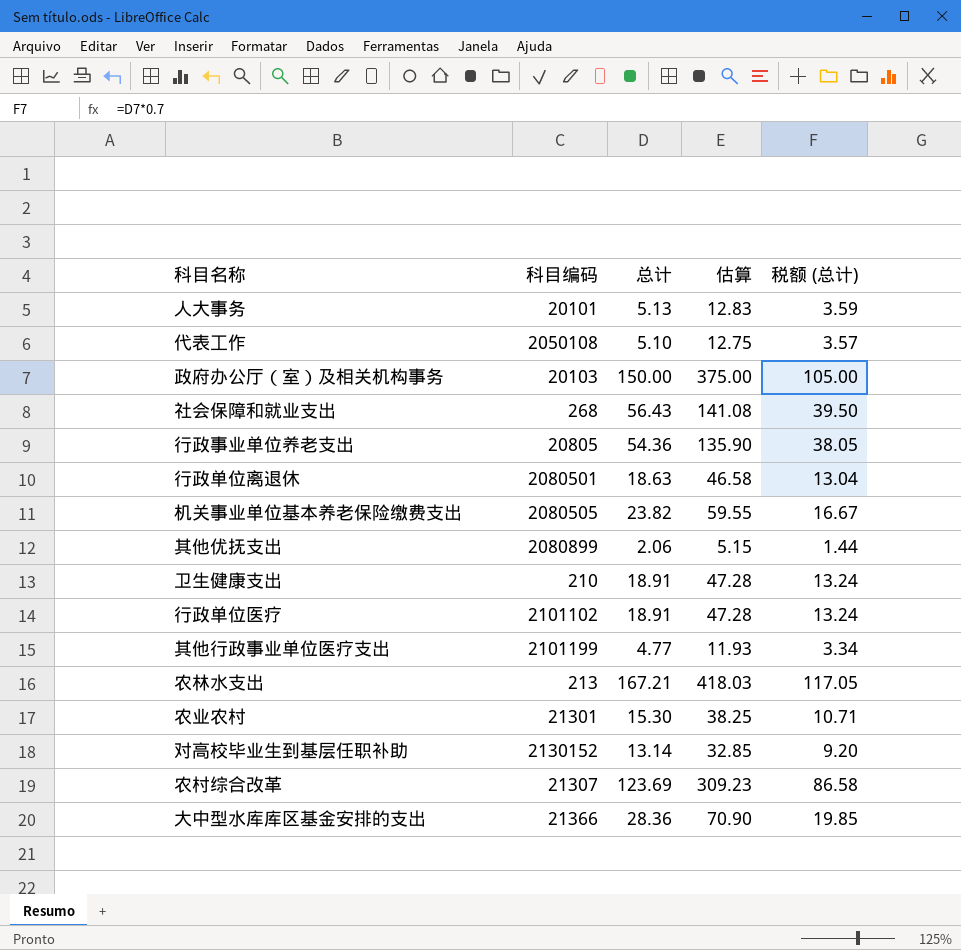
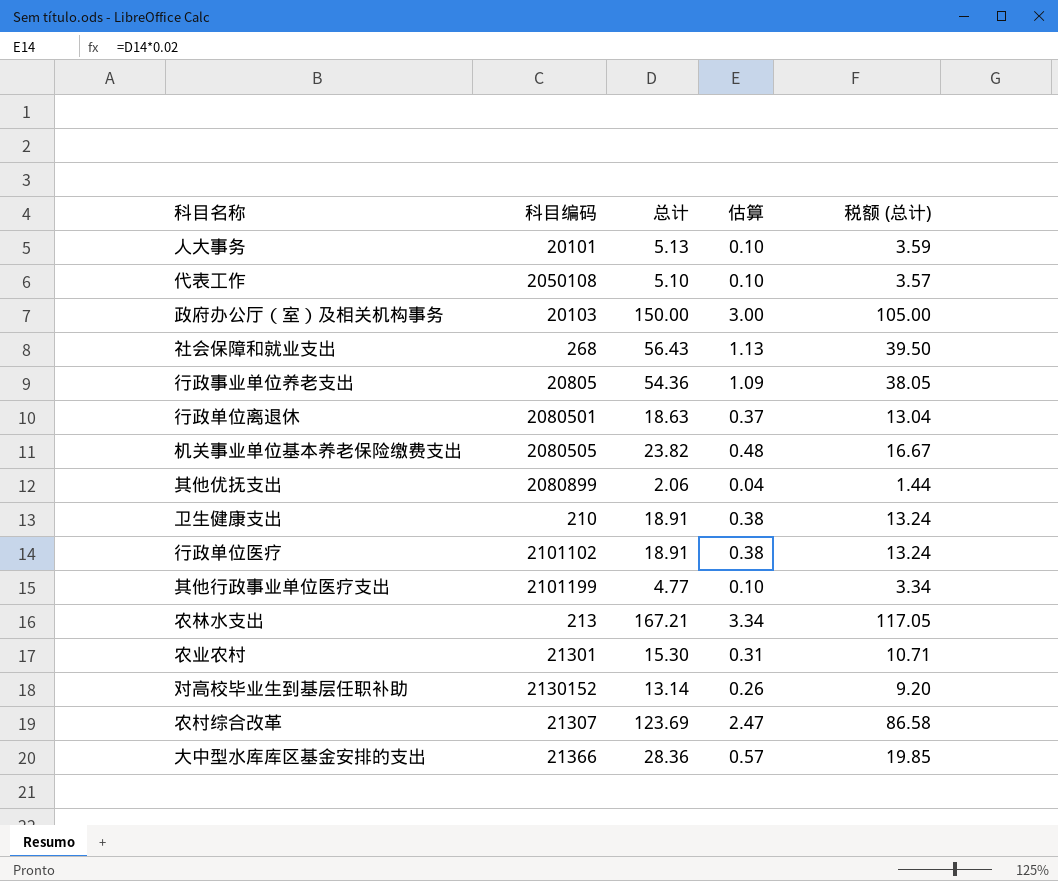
column 估算 | formula: [总计] * 2.5 -> [总计] * 0.02

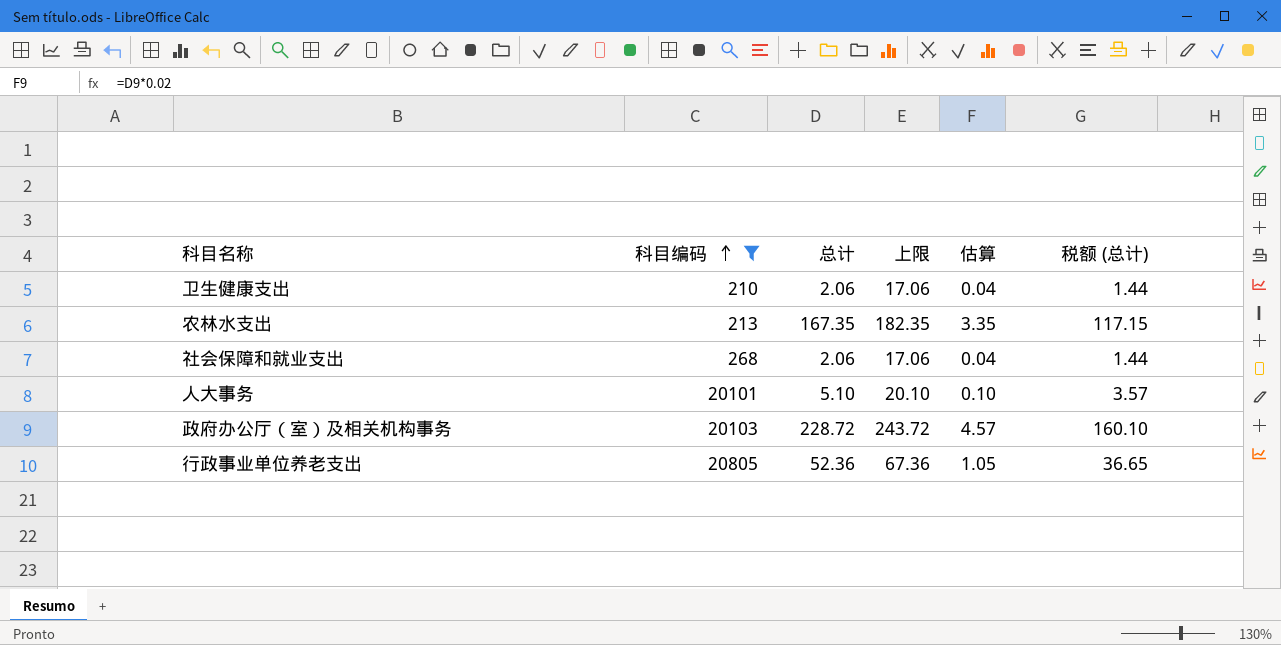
filter: none -> 科目编码 <= 20805
row order: none -> 科目编码 ascending
column 上限 | formula: none -> [总计] + 15
卫生健康支出 | 总计: 18.91 -> 2.06
卫生健康支出 | 估算: 0.38 -> 0.04
卫生健康支出 | 税额 (总计): 13.24 -> 1.44
农林水支出 | 总计: 167.21 -> 167.35
农林水支出 | 估算: 3.34 -> 3.35
农林水支出 | 税额 (总计): 117.05 -> 117.15
社会保障和就业支出 | 总计: 56.43 -> 2.06
社会保障和就业支出 | 估算: 1.13 -> 0.04
社会保障和就业支出 | 税额 (总计): 39.50 -> 1.44
人大事务 | 总计: 5.13 -> 5.10
人大事务 | 税额 (总计): 3.59 -> 3.57
政府办公厅（室）及相关机构事务 | 总计: 150.00 -> 228.72
政府办公厅（室）及相关机构事务 | 估算: 3.00 -> 4.57
政府办公厅（室）及相关机构事务 | 税额 (总计): 105.00 -> 160.10
行政事业单位养老支出 | 总计: 54.36 -> 52.36
行政事业单位养老支出 | 估算: 1.09 -> 1.05
行政事业单位养老支出 | 税额 (总计): 38.05 -> 36.65

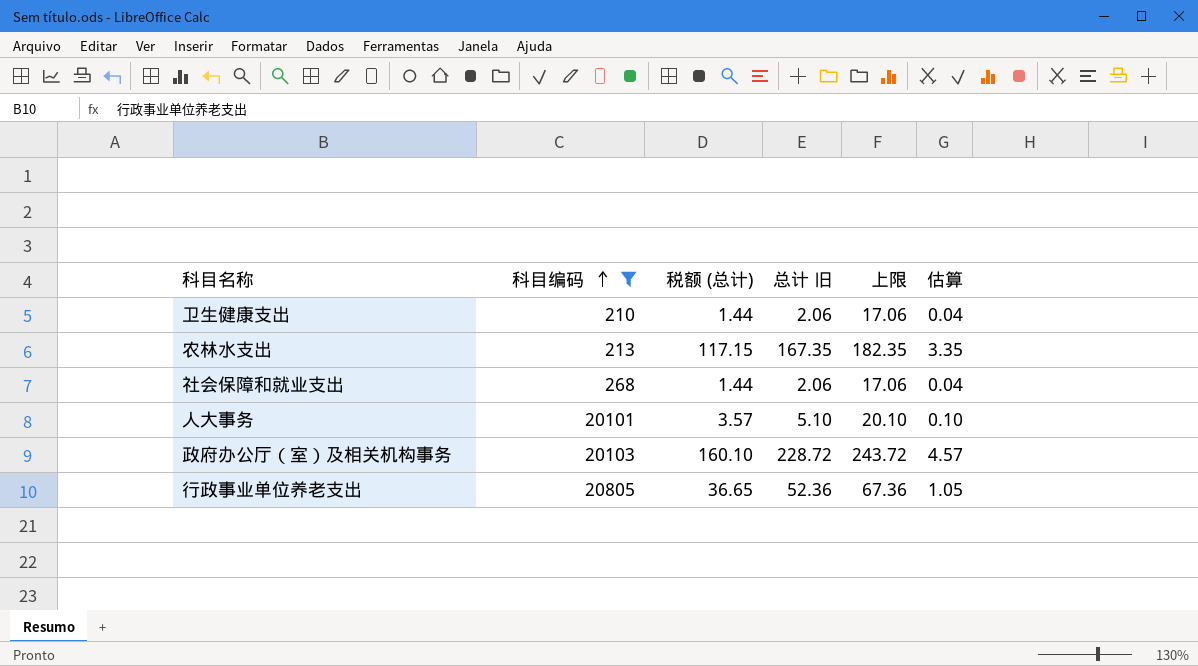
column 税额 (总计) | position: 6 -> 3
column name: 总计 -> 总计 旧

